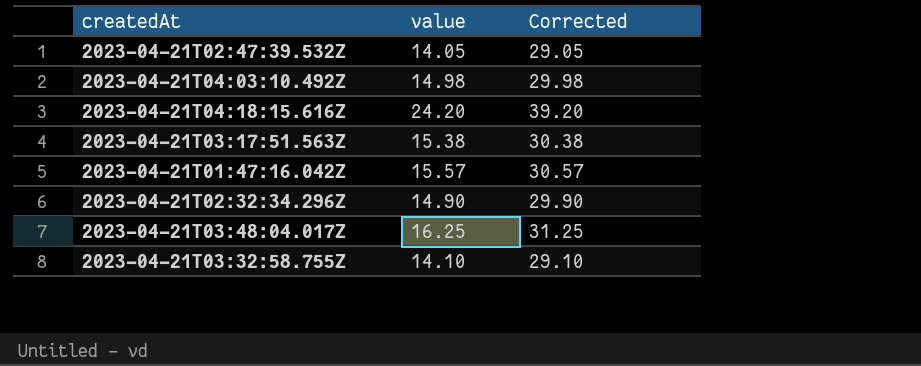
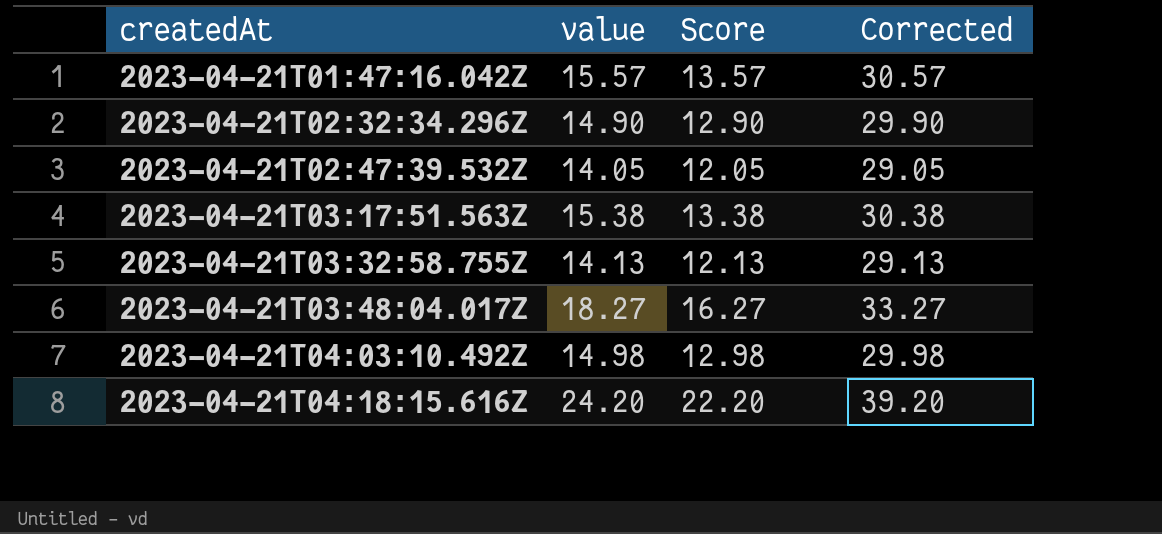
row order: none -> createdAt ascending
column Score | formula: none -> [value] - 2
2023-04-21T03:32:58.755Z | value: 14.10 -> 14.13
2023-04-21T03:32:58.755Z | Corrected: 29.10 -> 29.13
2023-04-21T03:48:04.017Z | value: 16.25 -> 18.27
2023-04-21T03:48:04.017Z | Corrected: 31.25 -> 33.27

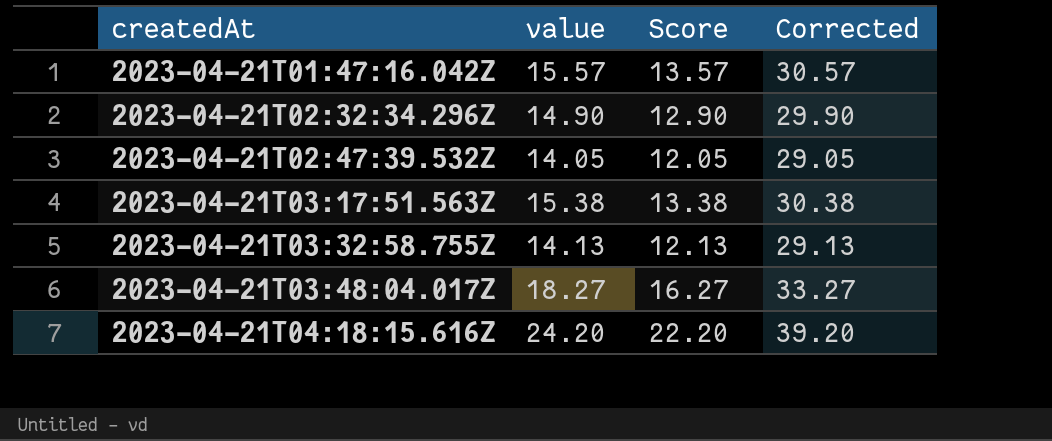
row 2023-04-21T04:03:10.492Z: 14.98 | 12.98 | 29.98 -> none

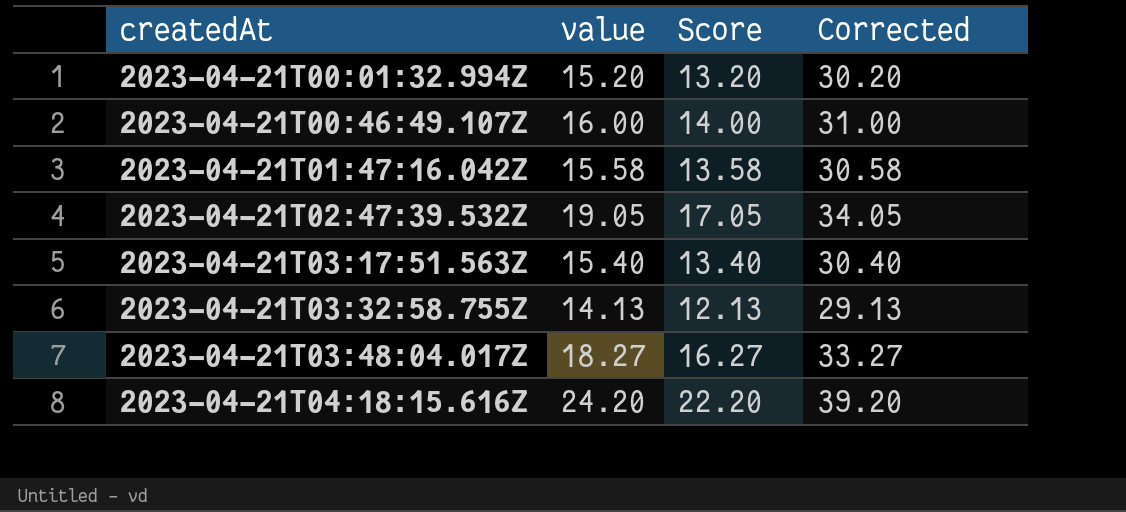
row 2023-04-21T02:32:34.296Z: 14.90 | 12.90 | 29.90 -> none
row 2023-04-21T00:01:32.994Z: none -> 15.20 | 13.20 | 30.20
row 2023-04-21T00:46:49.107Z: none -> 16.00 | 14.00 | 31.00
2023-04-21T01:47:16.042Z | value: 15.57 -> 15.58
2023-04-21T01:47:16.042Z | Score: 13.57 -> 13.58
2023-04-21T01:47:16.042Z | Corrected: 30.57 -> 30.58
2023-04-21T02:47:39.532Z | value: 14.05 -> 19.05
2023-04-21T02:47:39.532Z | Score: 12.05 -> 17.05
2023-04-21T02:47:39.532Z | Corrected: 29.05 -> 34.05
2023-04-21T03:17:51.563Z | value: 15.38 -> 15.40
2023-04-21T03:17:51.563Z | Score: 13.38 -> 13.40
2023-04-21T03:17:51.563Z | Corrected: 30.38 -> 30.40

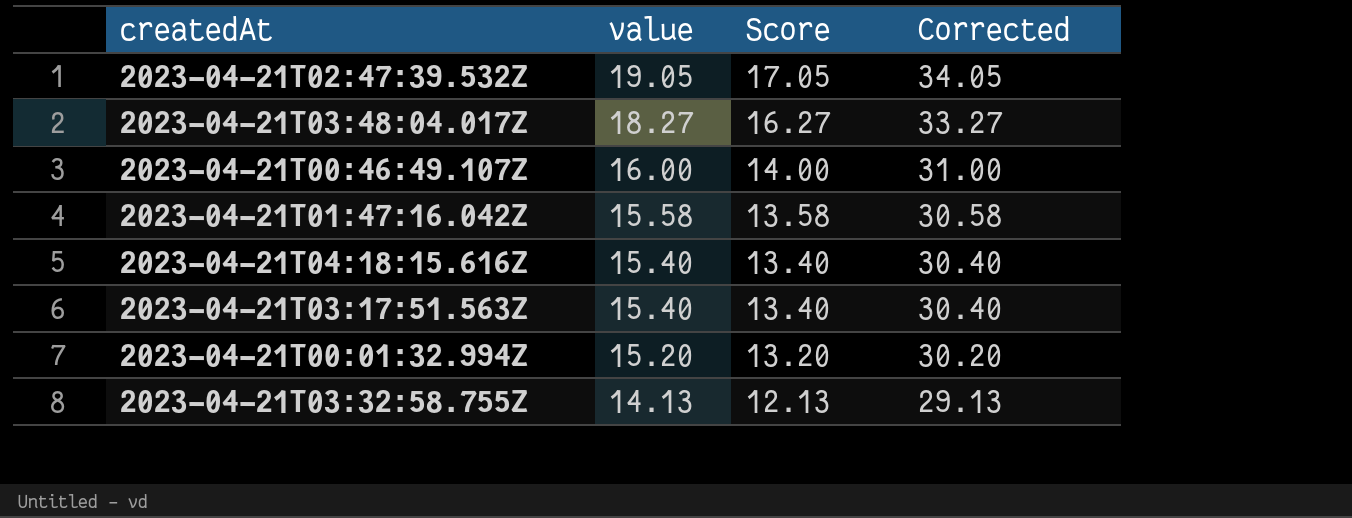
row order: createdAt ascending -> value descending
2023-04-21T04:18:15.616Z | value: 24.20 -> 15.40
2023-04-21T04:18:15.616Z | Score: 22.20 -> 13.40
2023-04-21T04:18:15.616Z | Corrected: 39.20 -> 30.40

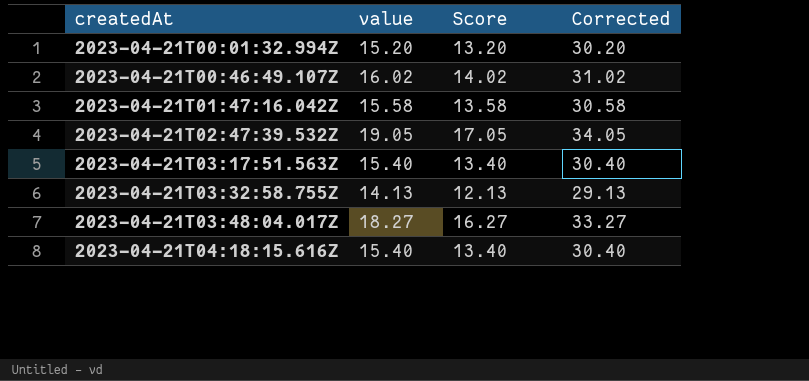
row order: value descending -> createdAt ascending
2023-04-21T00:46:49.107Z | value: 16.00 -> 16.02
2023-04-21T00:46:49.107Z | Score: 14.00 -> 14.02
2023-04-21T00:46:49.107Z | Corrected: 31.00 -> 31.02

